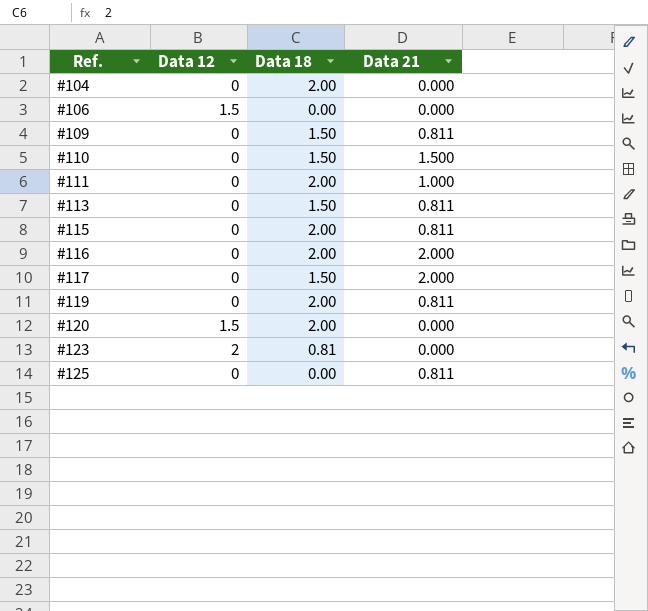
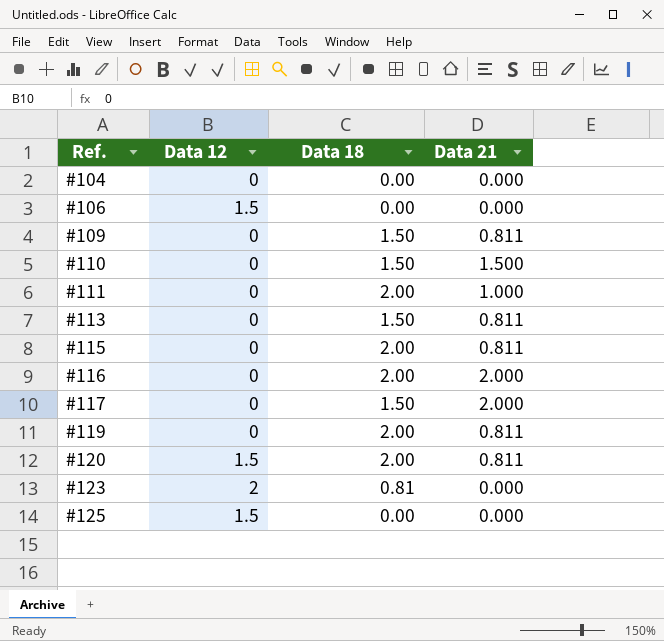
#104 | Data 18: 2.00 -> 0.00
#120 | Data 21: 0.000 -> 0.811
#125 | Data 12: 0 -> 1.5
#125 | Data 21: 0.811 -> 0.000

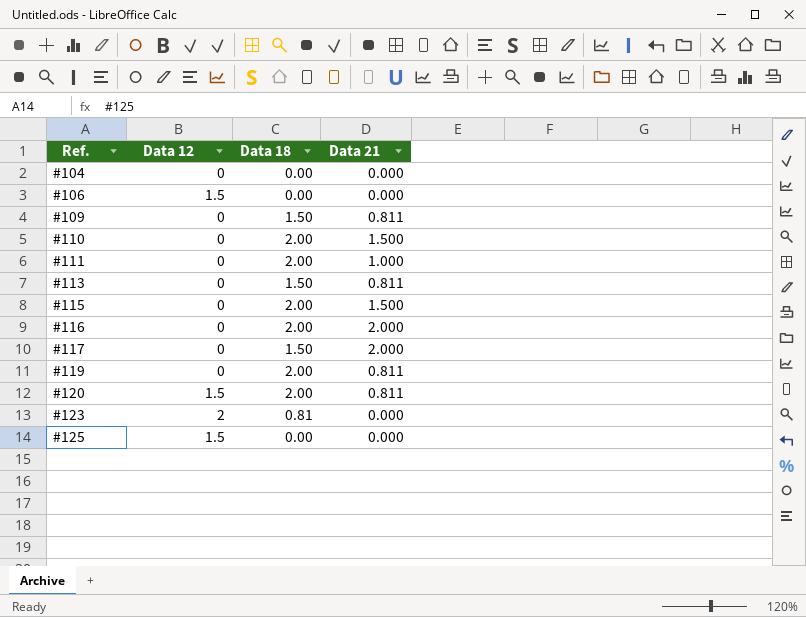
#110 | Data 18: 1.50 -> 2.00
#115 | Data 21: 0.811 -> 1.500

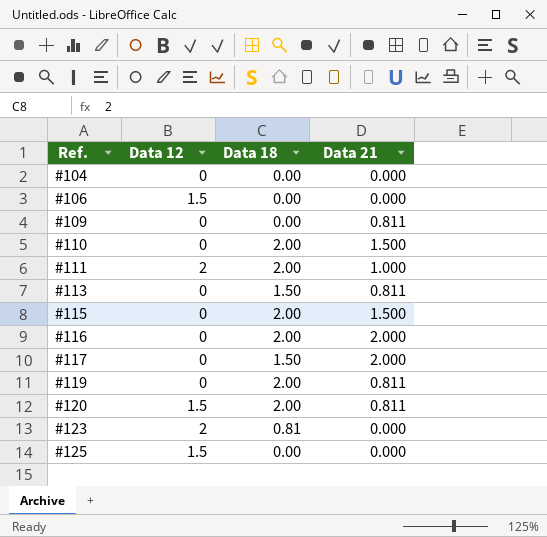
#109 | Data 18: 1.50 -> 0.00
#111 | Data 12: 0 -> 2

